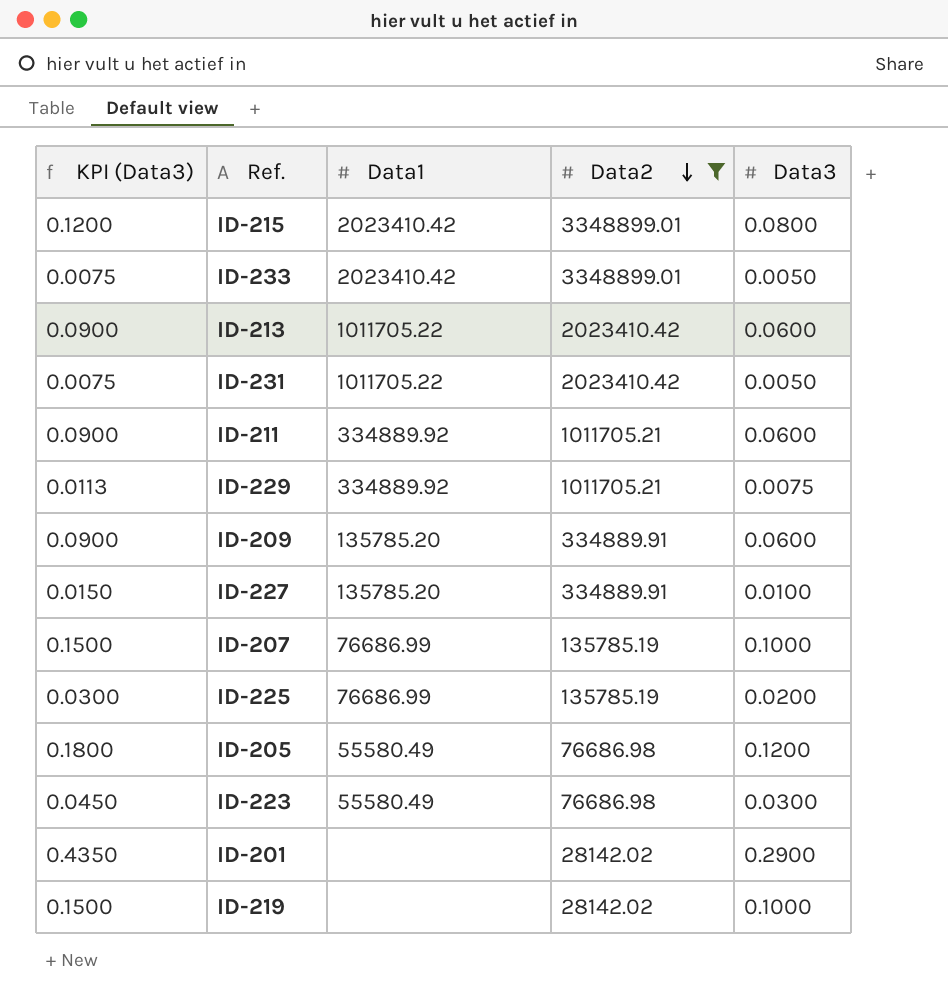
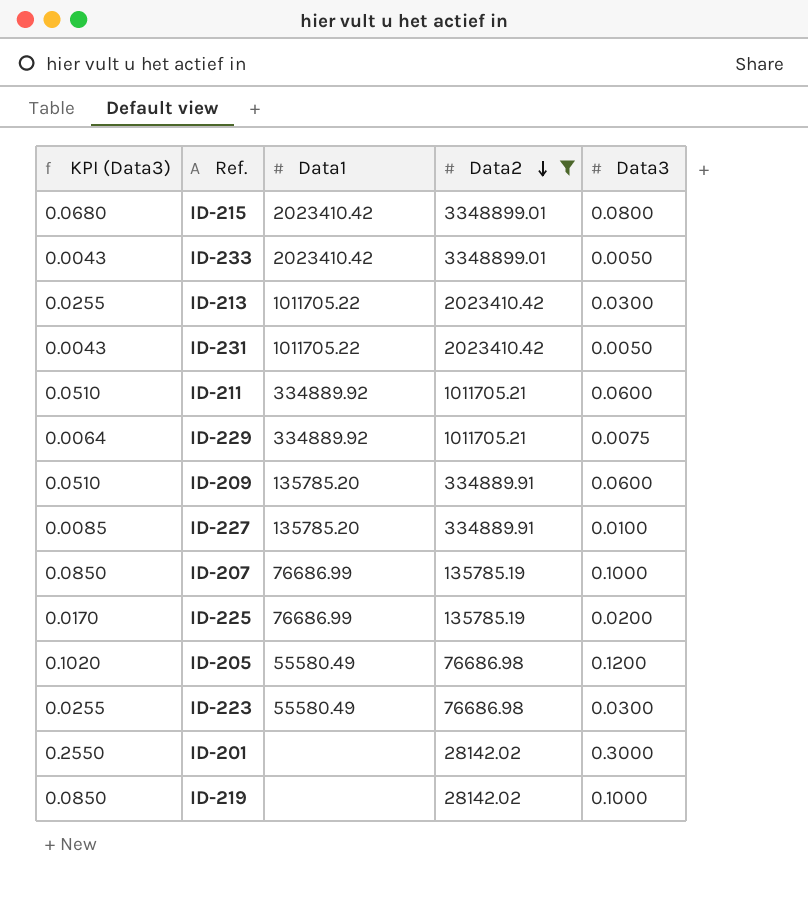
column KPI (Data3) | formula: [Data3] * 1.5 -> [Data3] * 0.85
ID-213 | Data3: 0.0600 -> 0.0300
ID-201 | Data3: 0.2900 -> 0.3000

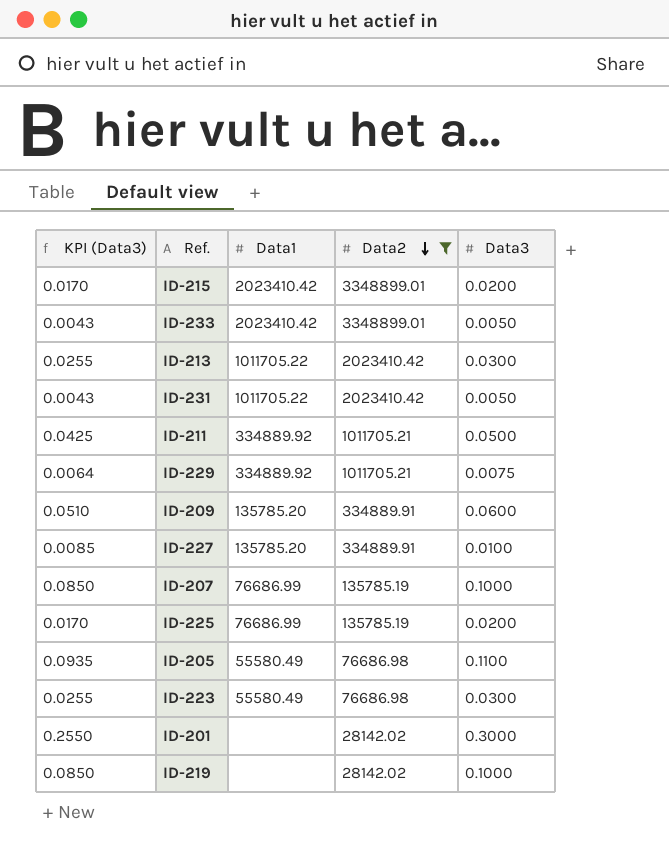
ID-215 | KPI (Data3): 0.0680 -> 0.0170
ID-215 | Data3: 0.0800 -> 0.0200
ID-211 | KPI (Data3): 0.0510 -> 0.0425
ID-211 | Data3: 0.0600 -> 0.0500
ID-205 | KPI (Data3): 0.1020 -> 0.0935
ID-205 | Data3: 0.1200 -> 0.1100

